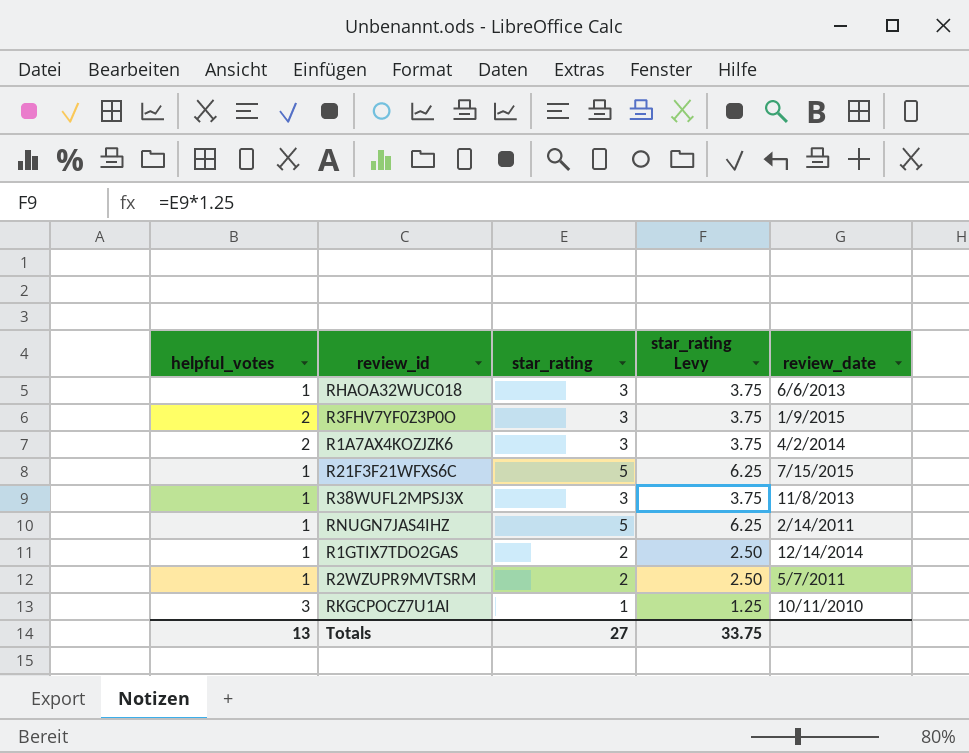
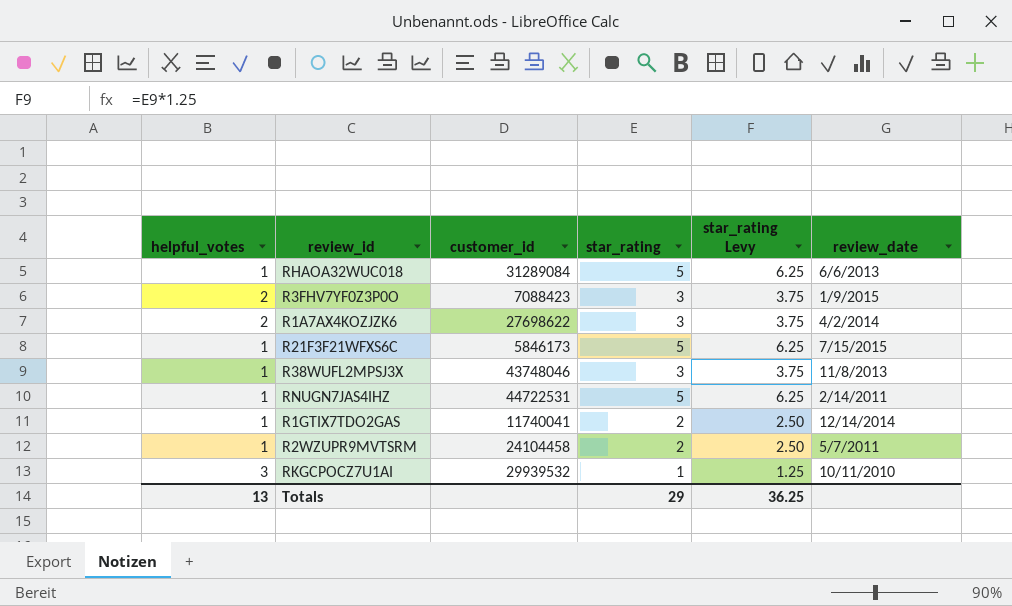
column customer_id | position: none -> 3
RHAOA32WUC018 | star_rating: 3 -> 5
RHAOA32WUC018 | star_rating Levy: 3.75 -> 6.25
Totals | star_rating: 27 -> 29
Totals | star_rating Levy: 33.75 -> 36.25

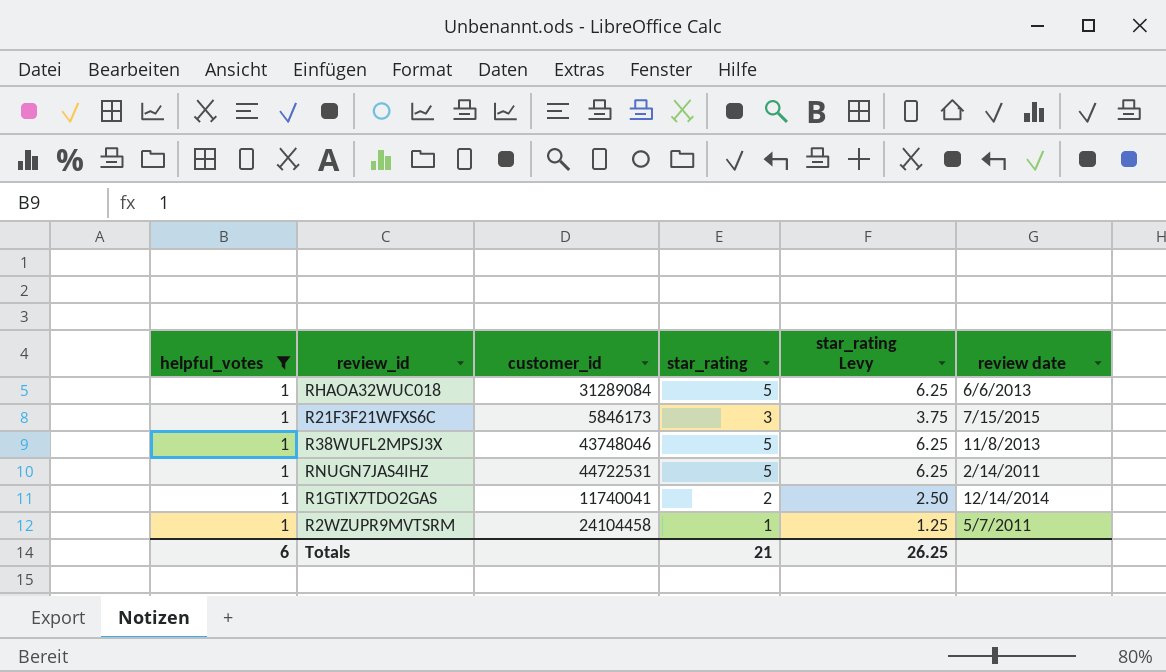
filter: none -> helpful_votes = 1
column name: review_date -> review date
R21F3F21WFXS6C | star_rating: 5 -> 3
R21F3F21WFXS6C | star_rating Levy: 6.25 -> 3.75
R38WUFL2MPSJ3X | star_rating: 3 -> 5
R38WUFL2MPSJ3X | star_rating Levy: 3.75 -> 6.25
R2WZUPR9MVTSRM | star_rating: 2 -> 1
R2WZUPR9MVTSRM | star_rating Levy: 2.50 -> 1.25
Totals | helpful_votes: 13 -> 6
Totals | star_rating: 29 -> 21
Totals | star_rating Levy: 36.25 -> 26.25

